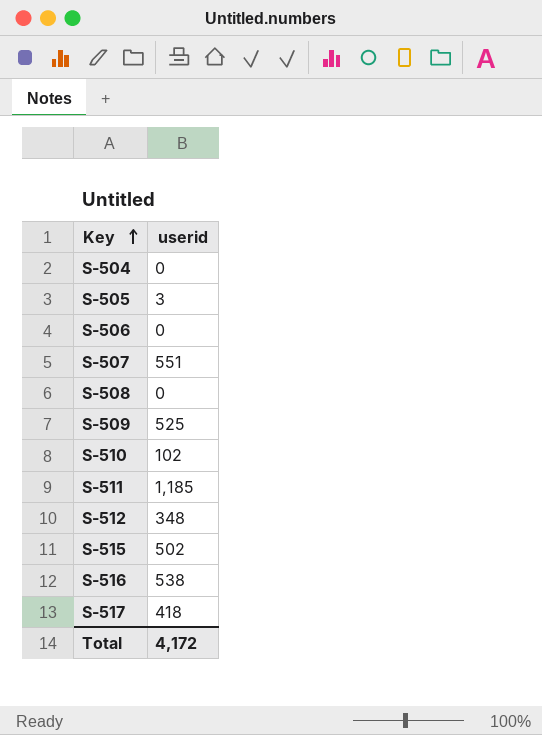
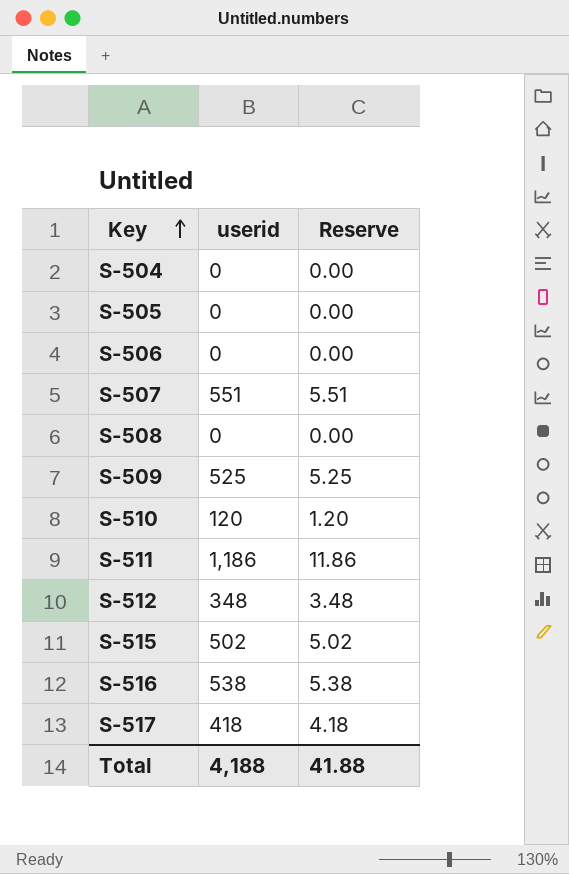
column Reserve | formula: none -> [userid] * 0.01
S-505 | userid: 3 -> 0
S-510 | userid: 102 -> 120
S-511 | userid: 1,185 -> 1,186
Total | userid: 4,172 -> 4,188

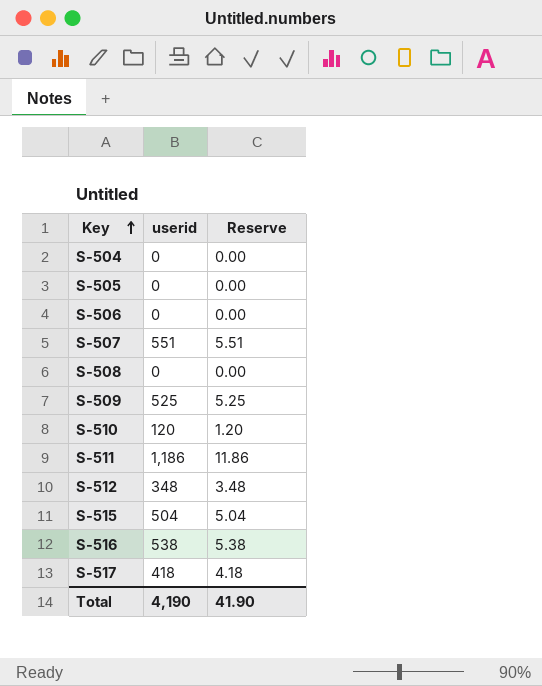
S-515 | userid: 502 -> 504
S-515 | Reserve: 5.02 -> 5.04
Total | userid: 4,188 -> 4,190
Total | Reserve: 41.88 -> 41.90

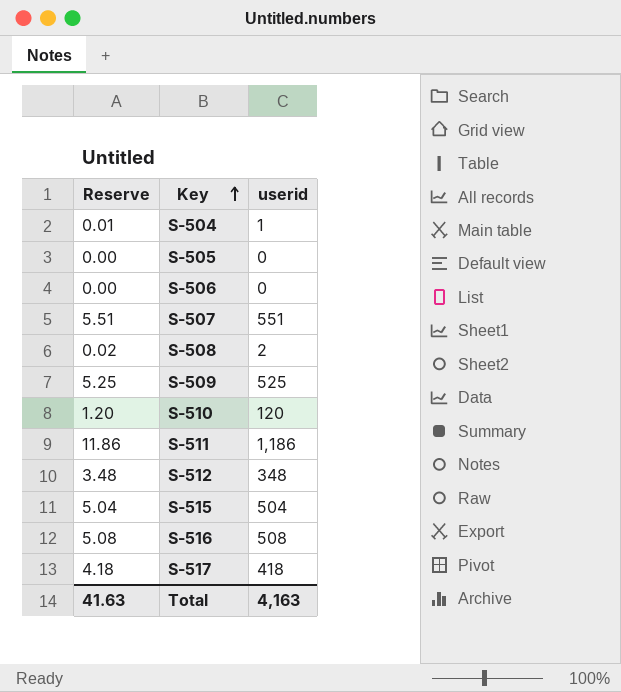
column Reserve | position: 3 -> 1
S-504 | Reserve: 0.00 -> 0.01
S-504 | userid: 0 -> 1
S-508 | Reserve: 0.00 -> 0.02
S-508 | userid: 0 -> 2
S-516 | Reserve: 5.38 -> 5.08
S-516 | userid: 538 -> 508
Total | Reserve: 41.90 -> 41.63
Total | userid: 4,190 -> 4,163

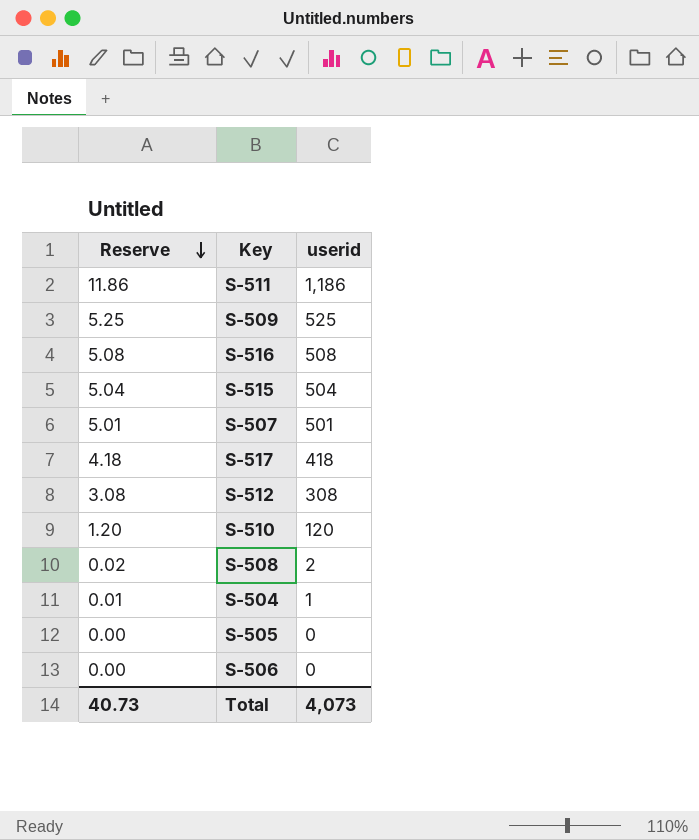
row order: Key ascending -> Reserve descending
S-507 | Reserve: 5.51 -> 5.01
S-507 | userid: 551 -> 501
S-512 | Reserve: 3.48 -> 3.08
S-512 | userid: 348 -> 308
Total | Reserve: 41.63 -> 40.73
Total | userid: 4,163 -> 4,073

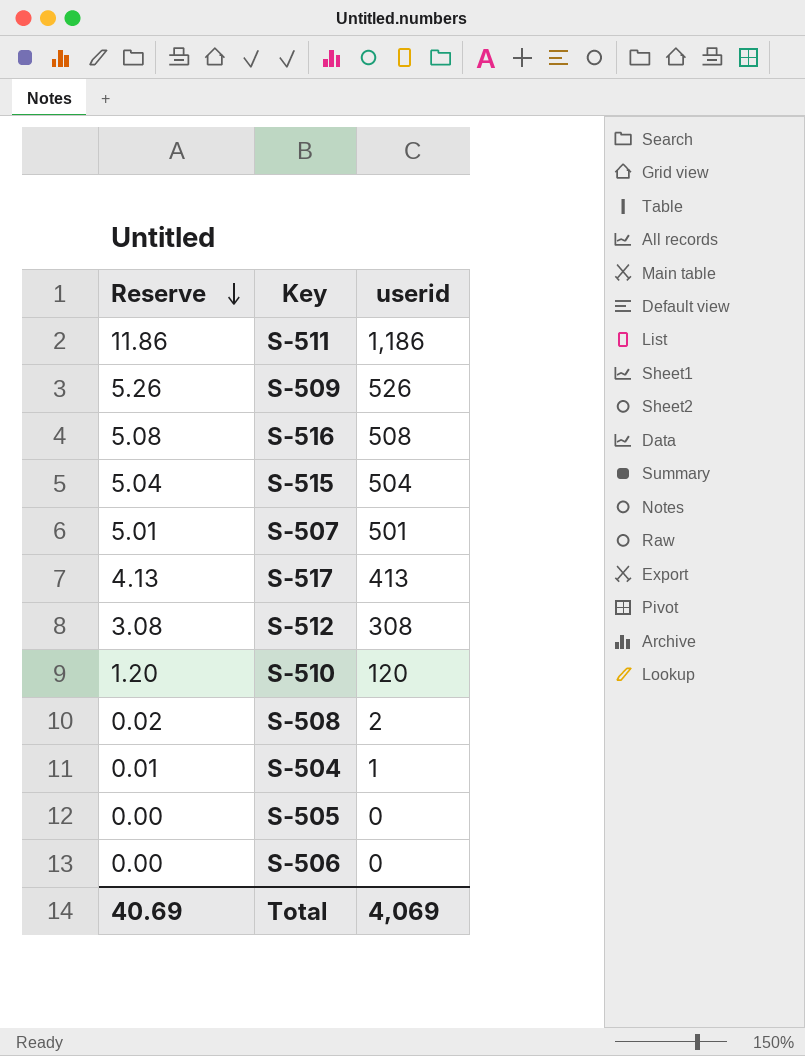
S-509 | Reserve: 5.25 -> 5.26
S-509 | userid: 525 -> 526
S-517 | Reserve: 4.18 -> 4.13
S-517 | userid: 418 -> 413
Total | Reserve: 40.73 -> 40.69
Total | userid: 4,073 -> 4,069

